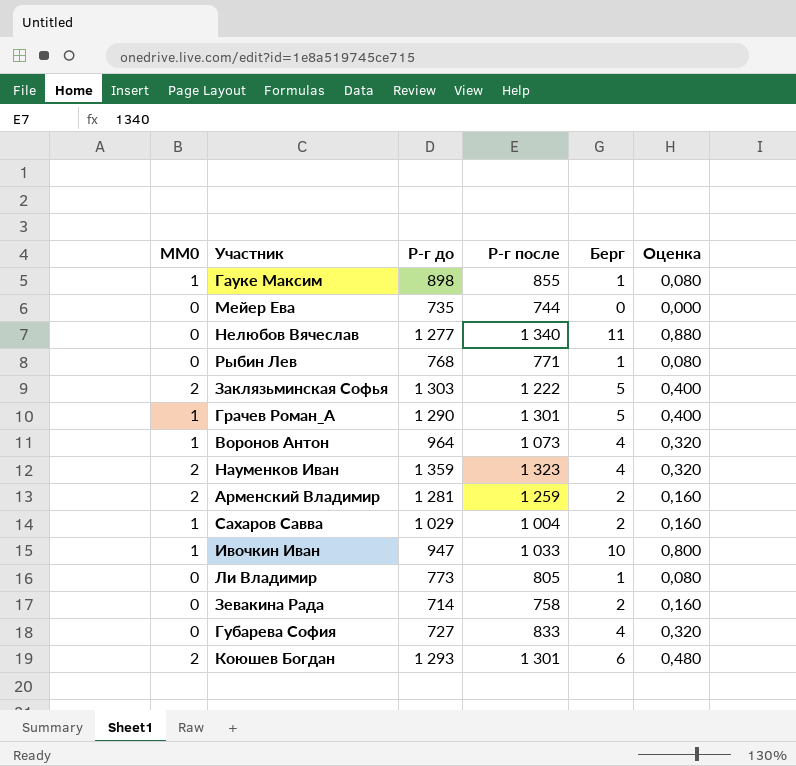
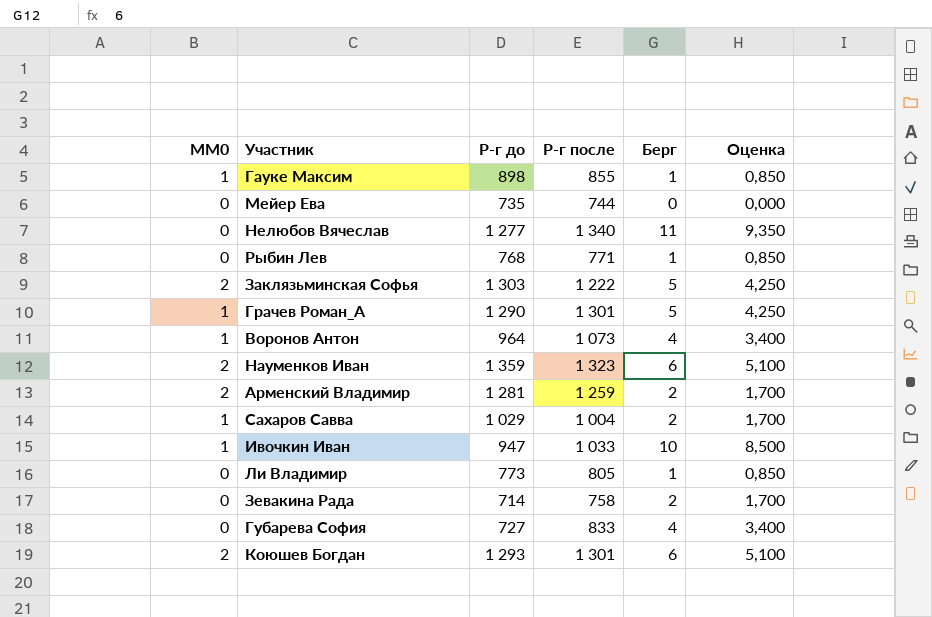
column Оценка | formula: [Берг] * 0,08 -> [Берг] * 0,85
Науменков Иван | Берг: 4 -> 6

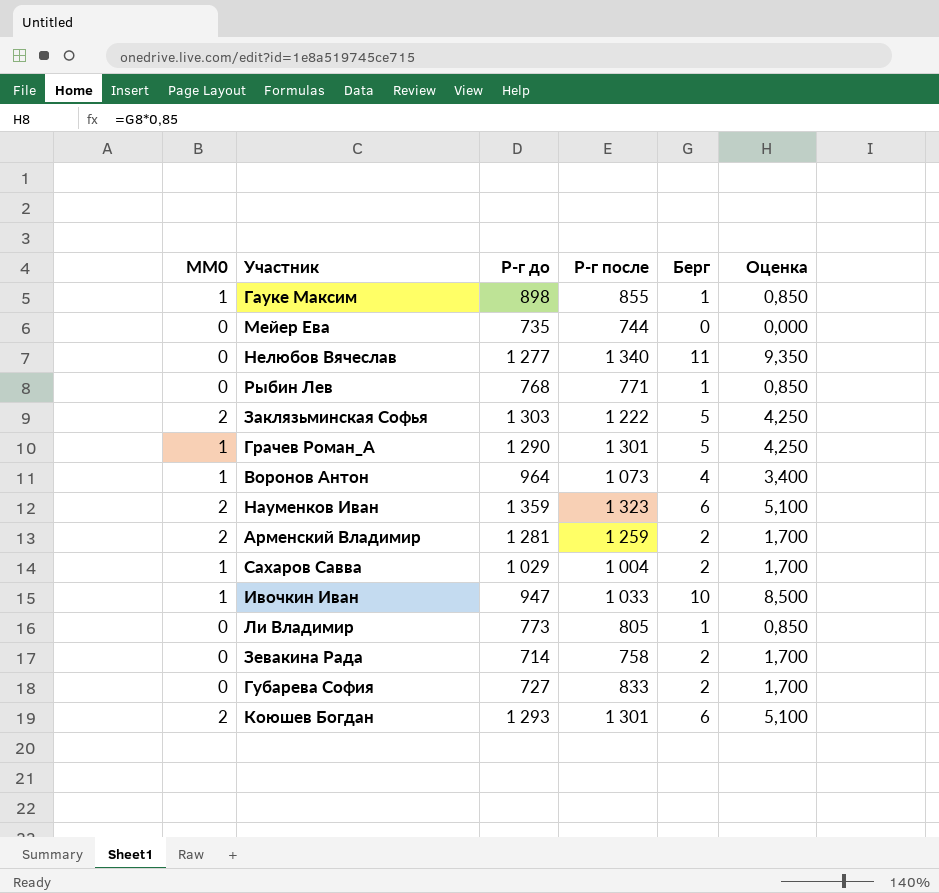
Губарева София | Берг: 4 -> 2
Губарева София | Оценка: 3,400 -> 1,700

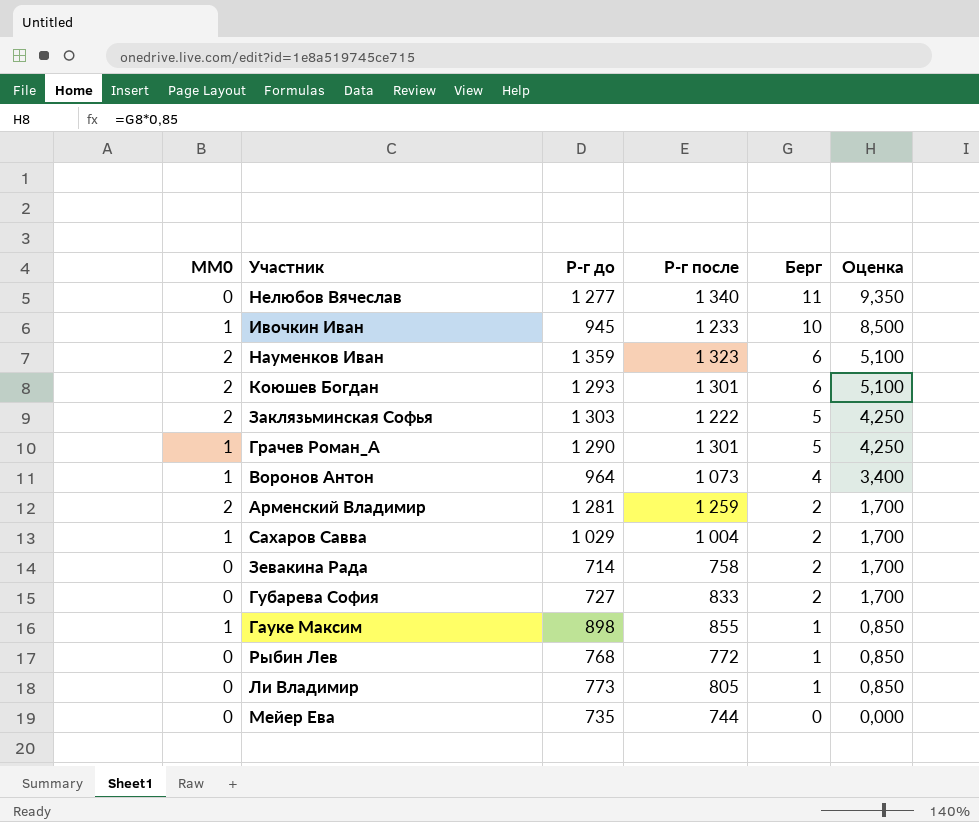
row order: none -> Берг descending
Ивочкин Иван | Р-г до: 947 -> 945
Ивочкин Иван | Р-г после: 1 033 -> 1 233
Рыбин Лев | Р-г после: 771 -> 772

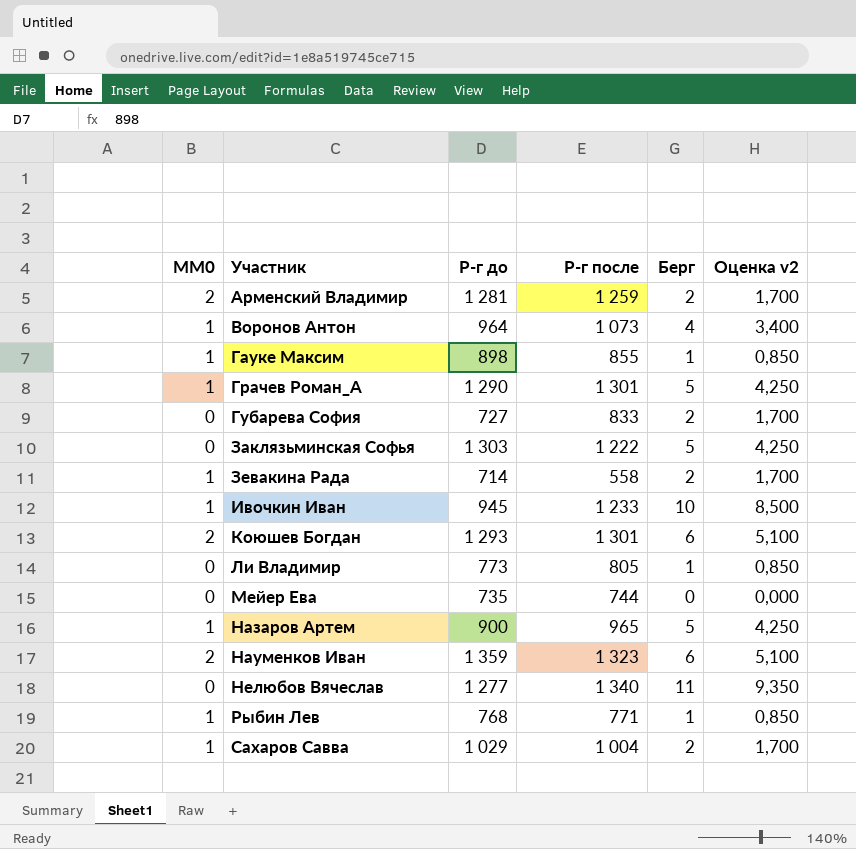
row order: Берг descending -> Участник ascending
column name: Оценка -> Оценка v2
Заклязьминская Софья | MM0: 2 -> 0
Зевакина Рада | MM0: 0 -> 1
Зевакина Рада | Р-г после: 758 -> 558
row Назаров Артем: none -> 1 | 900 | 965 | 5 | 4,250
Рыбин Лев | MM0: 0 -> 1
Рыбин Лев | Р-г после: 772 -> 771

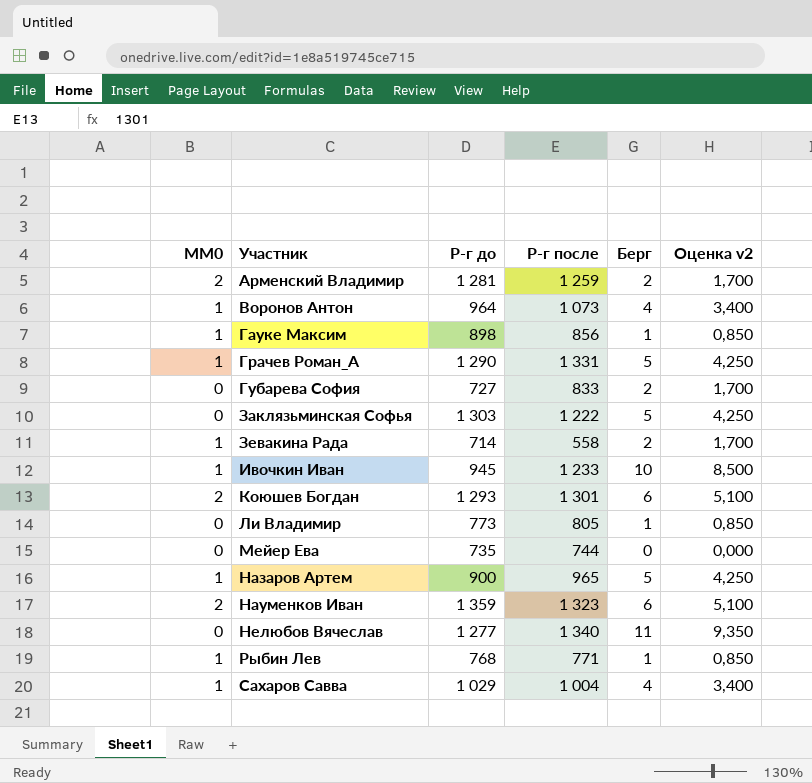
Гауке Максим | Р-г после: 855 -> 856
Грачев Роман_А | Р-г после: 1 301 -> 1 331
Сахаров Савва | Берг: 2 -> 4
Сахаров Савва | Оценка v2: 1,700 -> 3,400

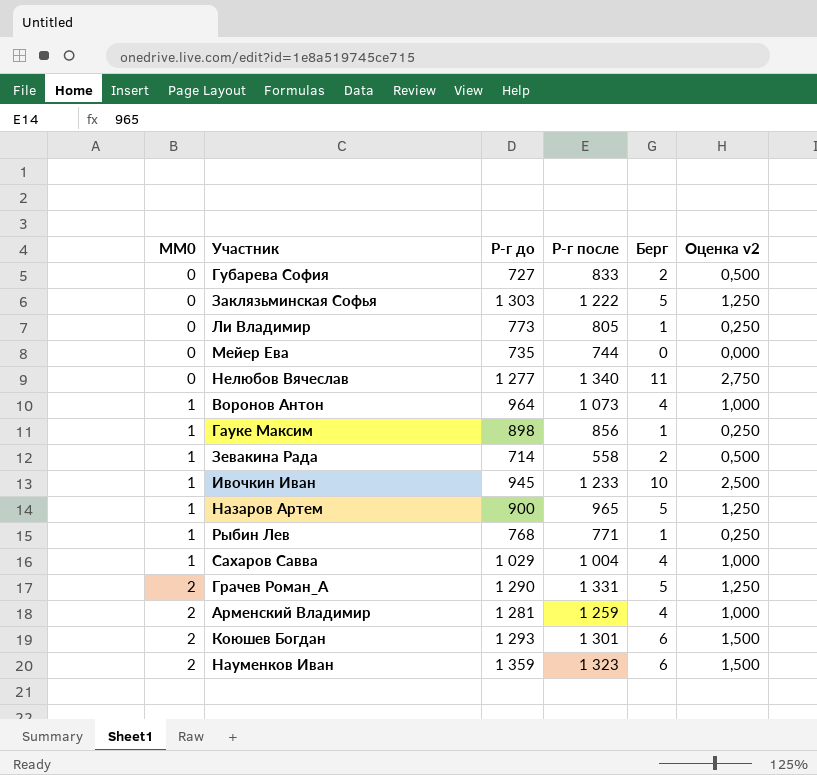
row order: Участник ascending -> MM0 ascending
column Оценка v2 | formula: [Берг] * 0,85 -> [Берг] * 0,25
Грачев Роман_А | MM0: 1 -> 2
Арменский Владимир | Берг: 2 -> 4

